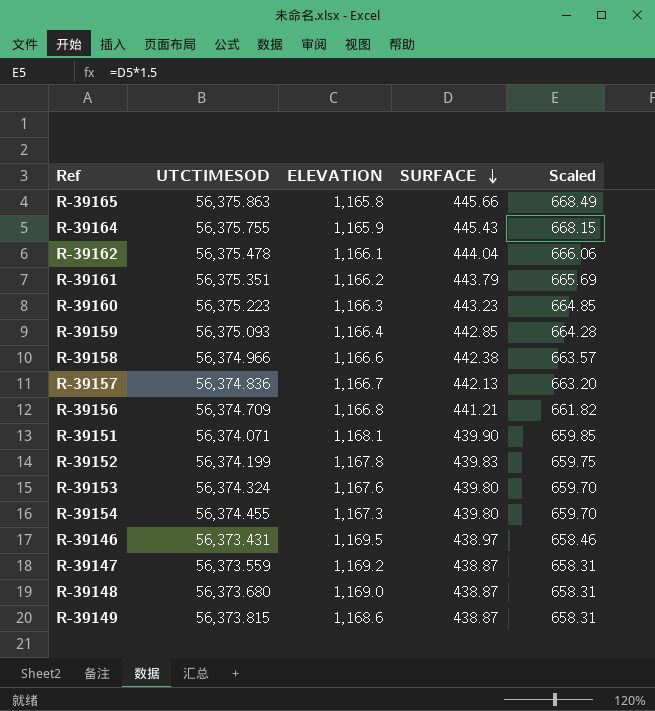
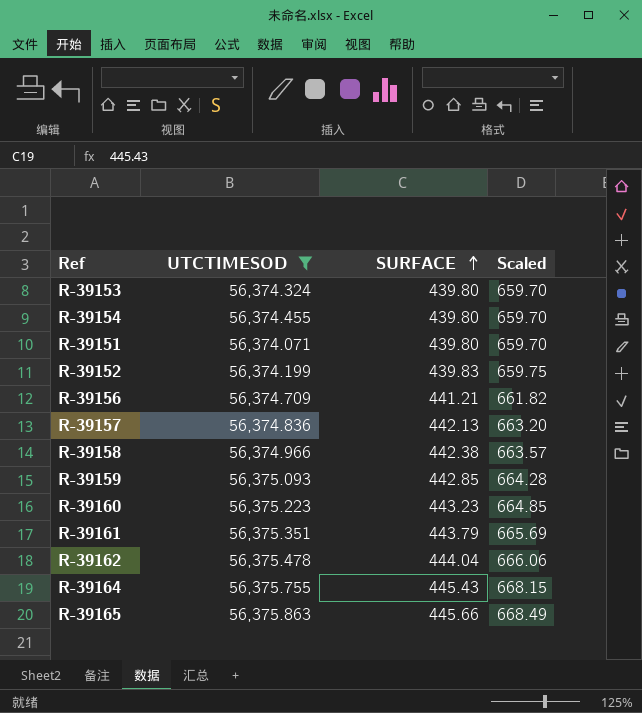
filter: none -> UTCTIMESOD >= 56,374.071
row order: SURFACE descending -> SURFACE ascending
column ELEVATION | position: 3 -> none
R-39151 | SURFACE: 439.90 -> 439.80
R-39151 | Scaled: 659.85 -> 659.70

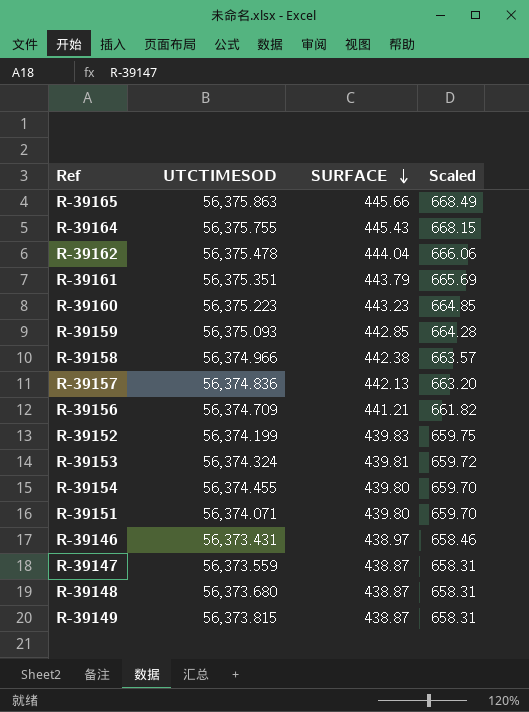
filter: UTCTIMESOD >= 56,374.071 -> none
row order: SURFACE ascending -> SURFACE descending
R-39153 | SURFACE: 439.80 -> 439.81
R-39153 | Scaled: 659.70 -> 659.72

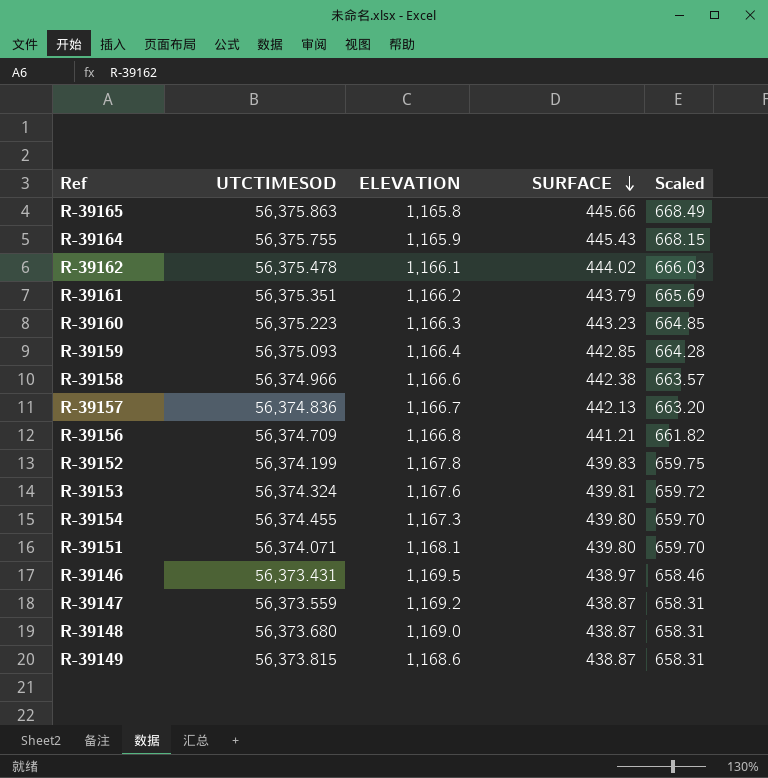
column ELEVATION | position: none -> 3
R-39162 | SURFACE: 444.04 -> 444.02
R-39162 | Scaled: 666.06 -> 666.03

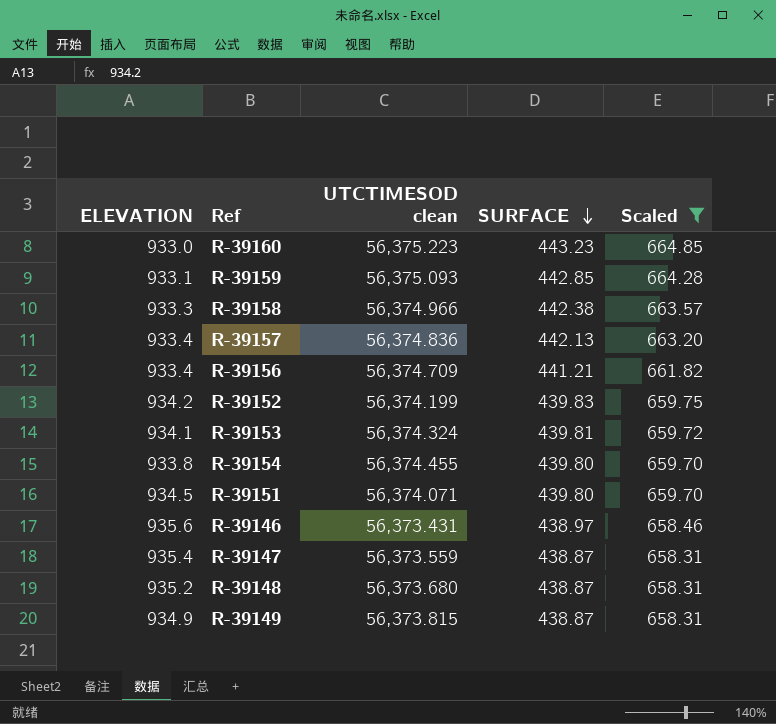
filter: none -> Scaled <= 664.85
column ELEVATION | position: 3 -> 1
column name: UTCTIMESOD -> UTCTIMESOD clean
R-39160 | ELEVATION: 1,166.3 -> 933.0
R-39159 | ELEVATION: 1,166.4 -> 933.1
R-39158 | ELEVATION: 1,166.6 -> 933.3
R-39157 | ELEVATION: 1,166.7 -> 933.4
R-39156 | ELEVATION: 1,166.8 -> 933.4
R-39152 | ELEVATION: 1,167.8 -> 934.2
R-39153 | ELEVATION: 1,167.6 -> 934.1
R-39154 | ELEVATION: 1,167.3 -> 933.8
R-39151 | ELEVATION: 1,168.1 -> 934.5
R-39146 | ELEVATION: 1,169.5 -> 935.6
R-39147 | ELEVATION: 1,169.2 -> 935.4
R-39148 | ELEVATION: 1,169.0 -> 935.2
R-39149 | ELEVATION: 1,168.6 -> 934.9

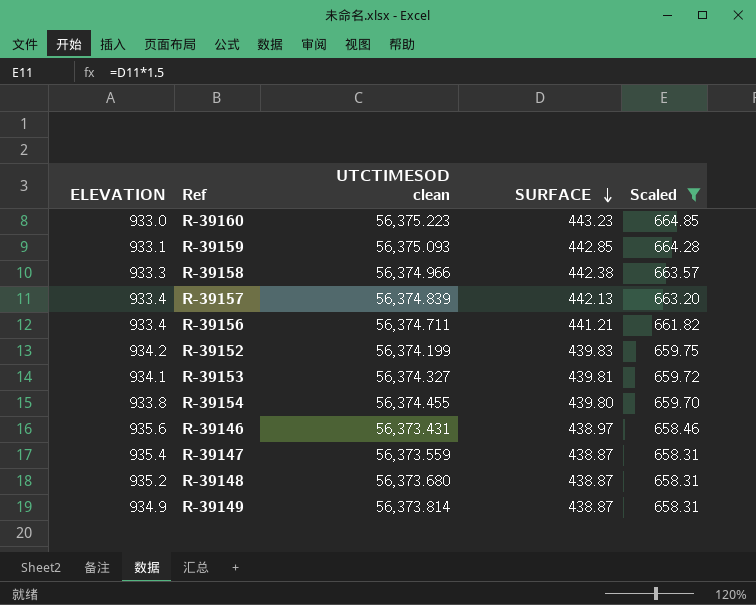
row R-39151: 934.5 | 56,374.071 | 439.80 | 659.70 -> none
R-39157 | UTCTIMESOD clean: 56,374.836 -> 56,374.839
R-39156 | UTCTIMESOD clean: 56,374.709 -> 56,374.711
R-39153 | UTCTIMESOD clean: 56,374.324 -> 56,374.327
R-39149 | UTCTIMESOD clean: 56,373.815 -> 56,373.814

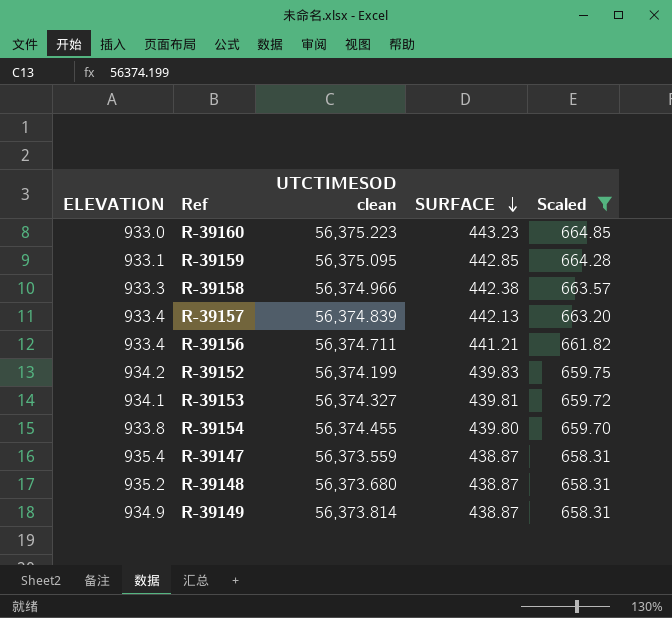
row R-39146: 935.6 | 56,373.431 | 438.97 | 658.46 -> none
R-39159 | UTCTIMESOD clean: 56,375.093 -> 56,375.095

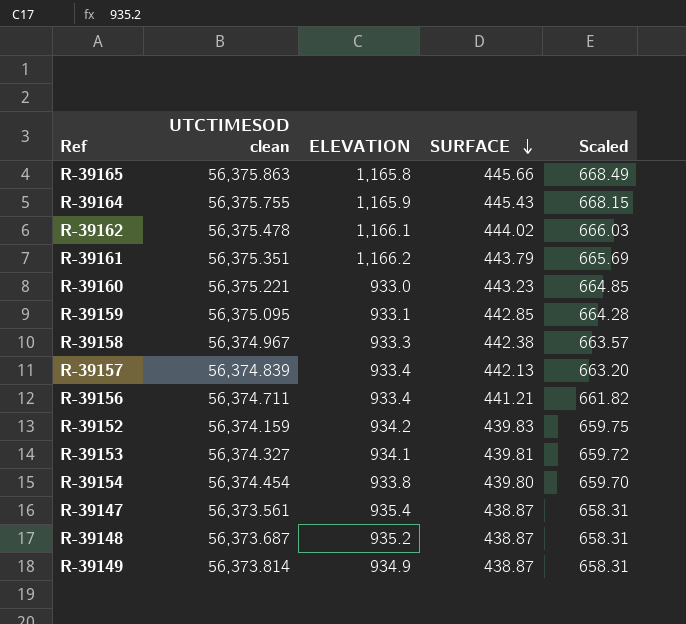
filter: Scaled <= 664.85 -> none
column ELEVATION | position: 1 -> 3
R-39160 | UTCTIMESOD clean: 56,375.223 -> 56,375.221
R-39158 | UTCTIMESOD clean: 56,374.966 -> 56,374.967
R-39152 | UTCTIMESOD clean: 56,374.199 -> 56,374.159
R-39154 | UTCTIMESOD clean: 56,374.455 -> 56,374.454
R-39147 | UTCTIMESOD clean: 56,373.559 -> 56,373.561
R-39148 | UTCTIMESOD clean: 56,373.680 -> 56,373.687

